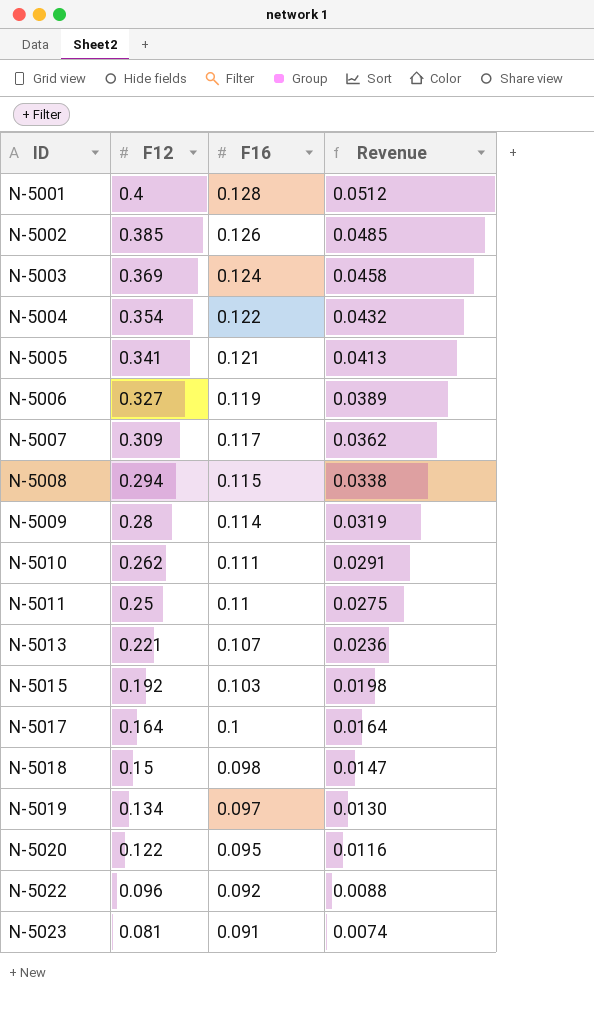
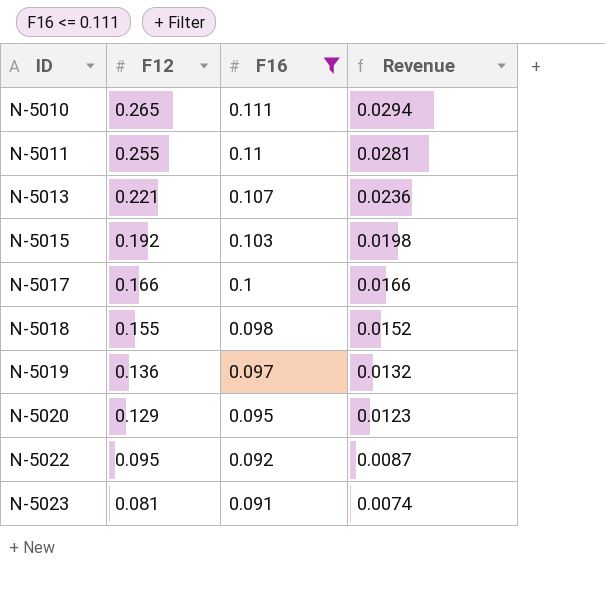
filter: none -> F16 <= 0.111
N-5010 | F12: 0.262 -> 0.265
N-5010 | Revenue: 0.0291 -> 0.0294
N-5011 | F12: 0.25 -> 0.255
N-5011 | Revenue: 0.0275 -> 0.0281
N-5017 | F12: 0.164 -> 0.166
N-5017 | Revenue: 0.0164 -> 0.0166
N-5018 | F12: 0.15 -> 0.155
N-5018 | Revenue: 0.0147 -> 0.0152
N-5019 | F12: 0.134 -> 0.136
N-5019 | Revenue: 0.0130 -> 0.0132
N-5020 | F12: 0.122 -> 0.129
N-5020 | Revenue: 0.0116 -> 0.0123
N-5022 | F12: 0.096 -> 0.095
N-5022 | Revenue: 0.0088 -> 0.0087

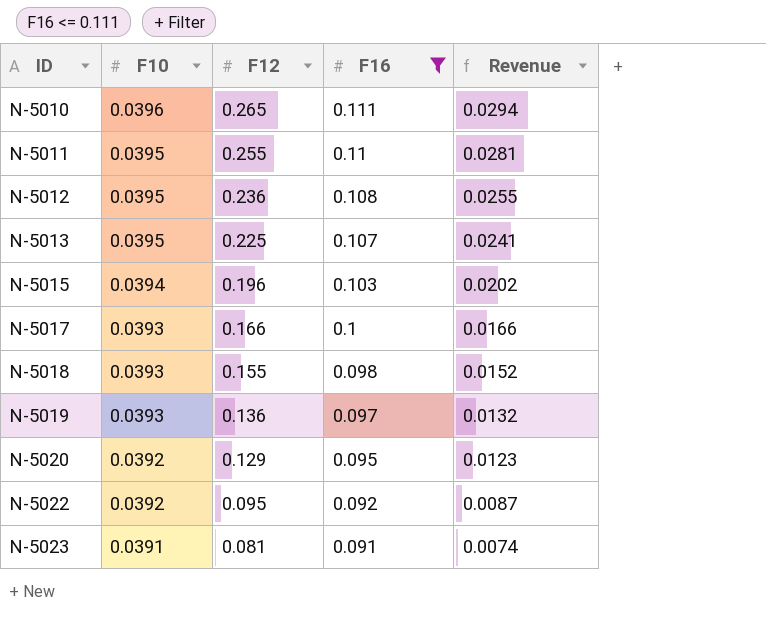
column F10 | position: none -> 2
row N-5012: none -> 0.0395 | 0.236 | 0.108 | 0.0255
N-5013 | F12: 0.221 -> 0.225
N-5013 | Revenue: 0.0236 -> 0.0241
N-5015 | F12: 0.192 -> 0.196
N-5015 | Revenue: 0.0198 -> 0.0202

